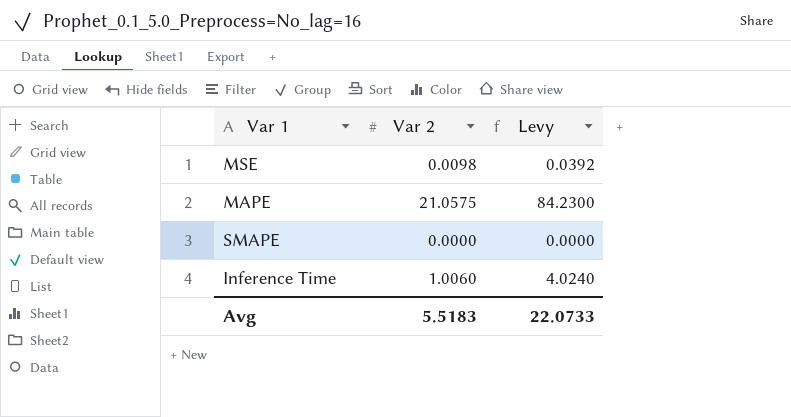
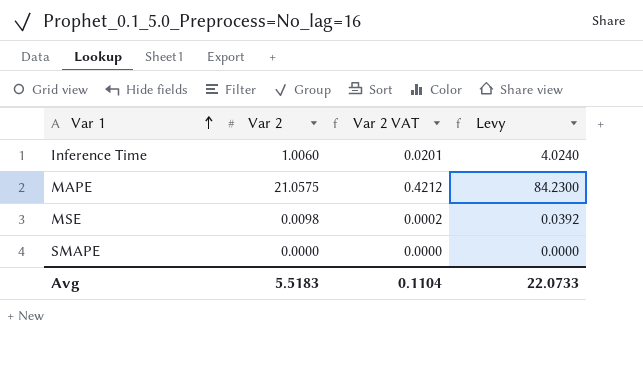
row order: none -> Var 1 ascending
column Var 2 VAT | formula: none -> [Var 2] * 0.02

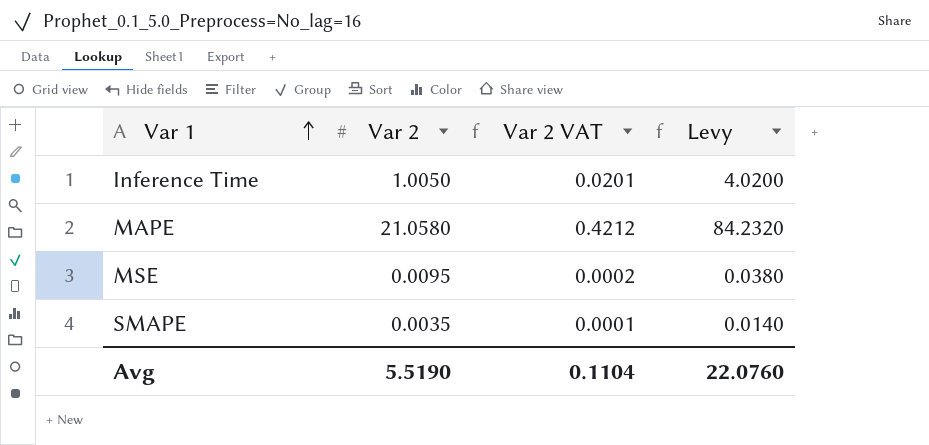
Inference Time | Var 2: 1.0060 -> 1.0050
Inference Time | Levy: 4.0240 -> 4.0200
MAPE | Var 2: 21.0575 -> 21.0580
MAPE | Levy: 84.2300 -> 84.2320
MSE | Var 2: 0.0098 -> 0.0095
MSE | Levy: 0.0392 -> 0.0380
SMAPE | Var 2: 0.0000 -> 0.0035
SMAPE | Var 2 VAT: 0.0000 -> 0.0001
SMAPE | Levy: 0.0000 -> 0.0140
Avg | Var 2: 5.5183 -> 5.5190
Avg | Levy: 22.0733 -> 22.0760

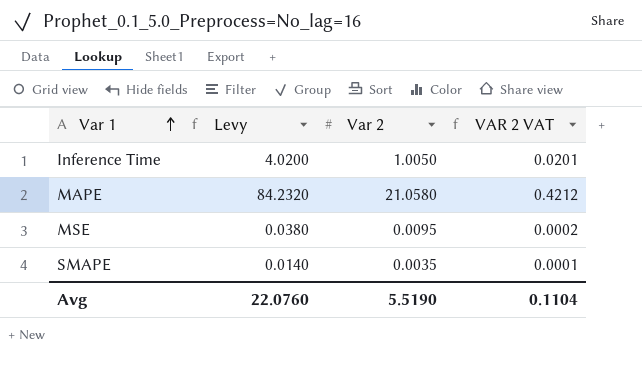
column Levy | position: 4 -> 2
column name: Var 2 VAT -> VAR 2 VAT

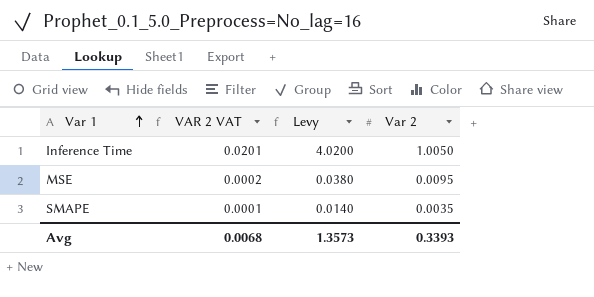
column VAR 2 VAT | position: 4 -> 2
row MAPE: 84.2320 | 21.0580 | 0.4212 -> none
Avg | VAR 2 VAT: 0.1104 -> 0.0068
Avg | Levy: 22.0760 -> 1.3573
Avg | Var 2: 5.5190 -> 0.3393

